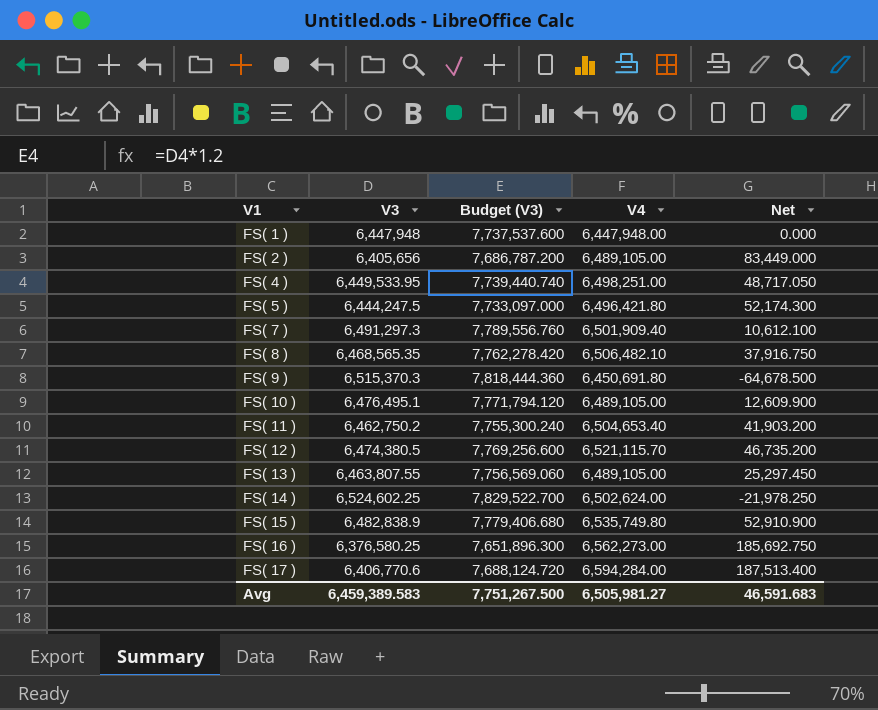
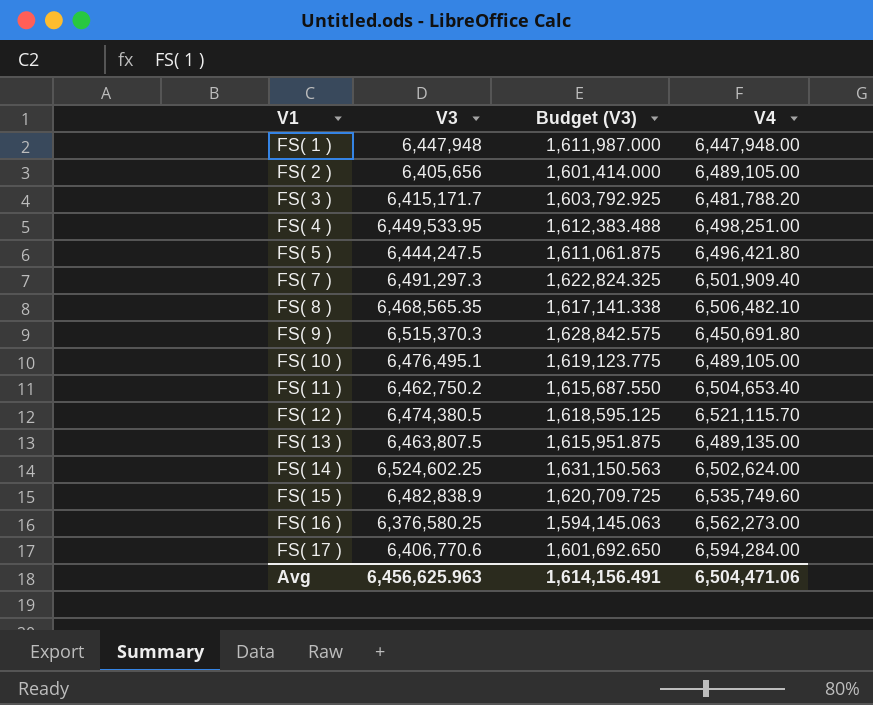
column Net | formula: [V4] - [V3] -> none
column Budget (V3) | formula: [V3] * 1.2 -> [V3] * 0.25
row FS( 3 ): none -> 6,415,171.7 | 1,603,792.925 | 6,481,788.20
FS( 13 ) | V3: 6,463,807.55 -> 6,463,807.5
FS( 13 ) | V4: 6,489,105.00 -> 6,489,135.00
FS( 15 ) | V4: 6,535,749.80 -> 6,535,749.60
Avg | V3: 6,459,389.583 -> 6,456,625.963
Avg | Budget (V3): 7,751,267.500 -> 1,614,156.491
Avg | V4: 6,505,981.27 -> 6,504,471.06

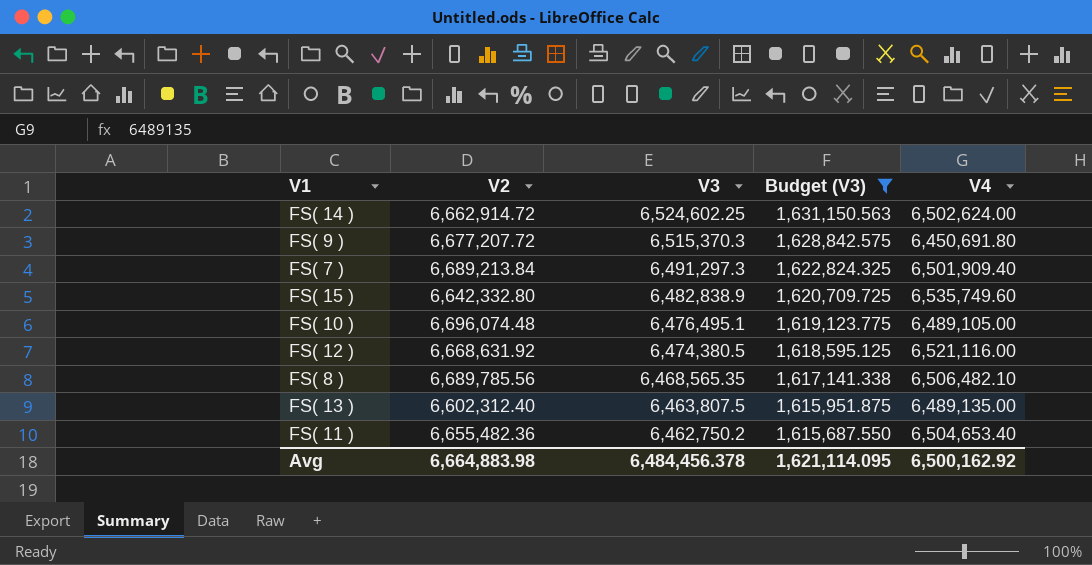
filter: none -> Budget (V3) >= 1,615,687.550
row order: V1 ascending -> V3 descending
column V2 | position: none -> 2
FS( 12 ) | V4: 6,521,115.70 -> 6,521,116.00
Avg | V3: 6,456,625.963 -> 6,484,456.378
Avg | Budget (V3): 1,614,156.491 -> 1,621,114.095
Avg | V4: 6,504,471.06 -> 6,500,162.92

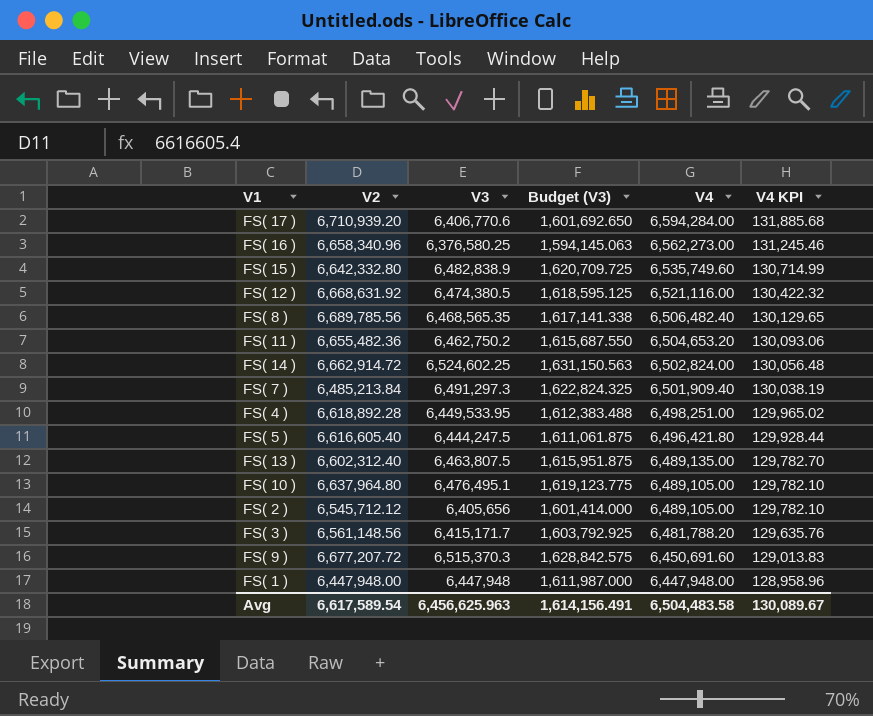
filter: Budget (V3) >= 1,615,687.550 -> none
row order: V3 descending -> V4 descending
column V4 KPI | formula: none -> [V4] * 0.02
FS( 8 ) | V4: 6,506,482.10 -> 6,506,482.40
FS( 11 ) | V4: 6,504,653.40 -> 6,504,653.20
FS( 14 ) | V4: 6,502,624.00 -> 6,502,824.00
FS( 7 ) | V2: 6,689,213.84 -> 6,485,213.84
FS( 10 ) | V2: 6,696,074.48 -> 6,637,964.80
FS( 9 ) | V4: 6,450,691.80 -> 6,450,691.60
Avg | V2: 6,664,883.98 -> 6,617,589.54
Avg | V3: 6,484,456.378 -> 6,456,625.963
Avg | Budget (V3): 1,621,114.095 -> 1,614,156.491
Avg | V4: 6,500,162.92 -> 6,504,483.58

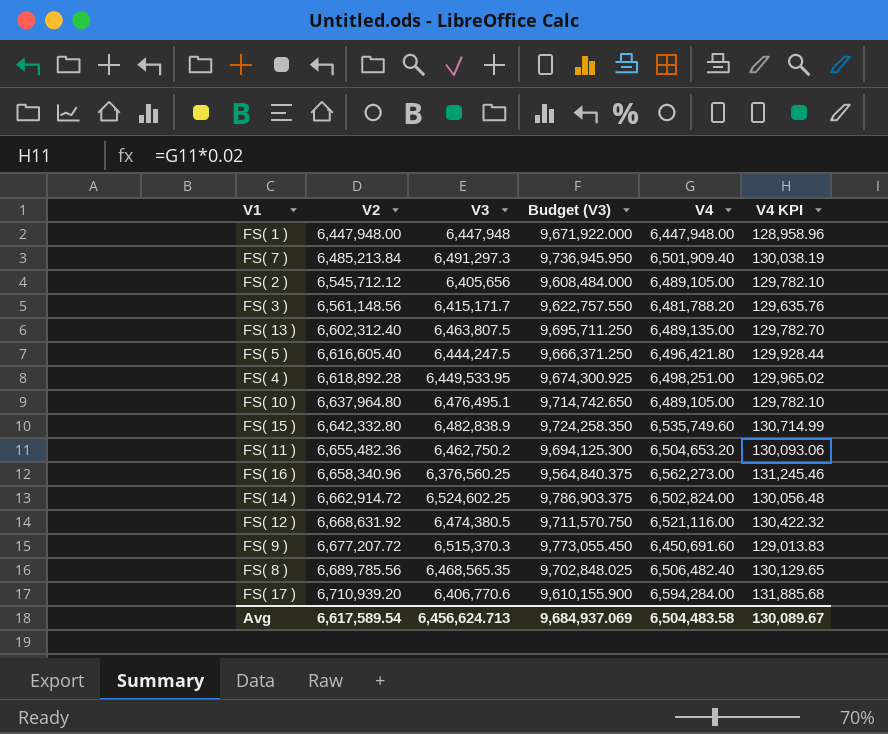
row order: V4 descending -> V2 ascending
column Budget (V3) | formula: [V3] * 0.25 -> [V3] * 1.5
FS( 16 ) | V3: 6,376,580.25 -> 6,376,560.25
Avg | V3: 6,456,625.963 -> 6,456,624.713
Avg | Budget (V3): 1,614,156.491 -> 9,684,937.069

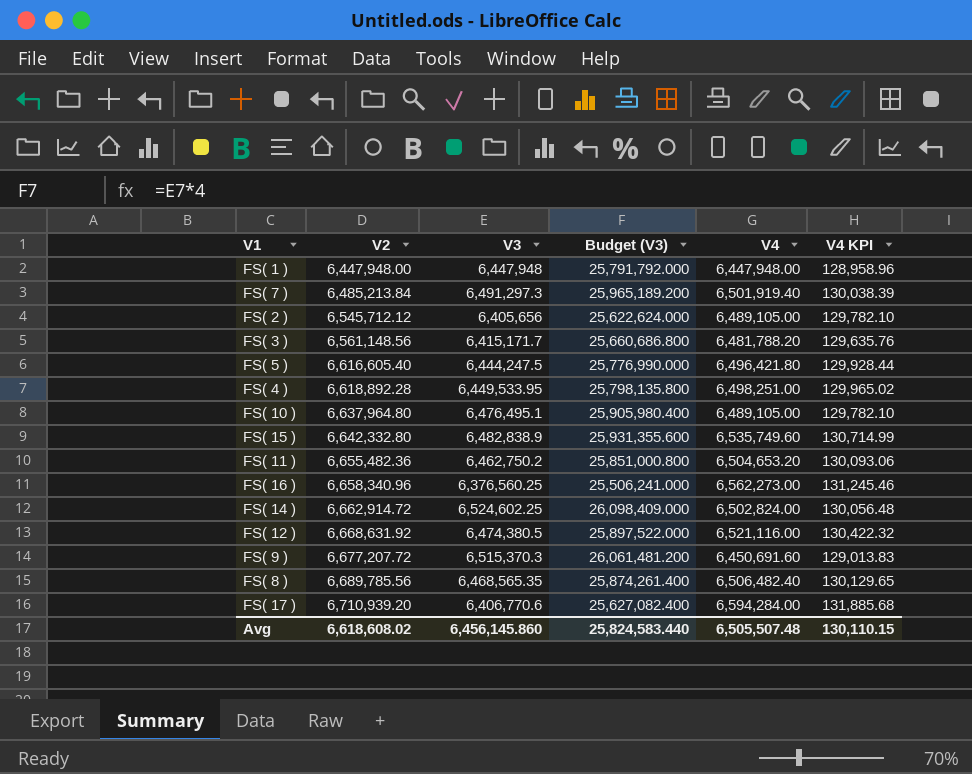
column Budget (V3) | formula: [V3] * 1.5 -> [V3] * 4
row FS( 13 ): 6,602,312.40 | 6,463,807.5 | 9,695,711.250 | 6,489,135.00 | 129,782.70 -> none
FS( 7 ) | V4: 6,501,909.40 -> 6,501,919.40
FS( 7 ) | V4 KPI: 130,038.19 -> 130,038.39
Avg | V2: 6,617,589.54 -> 6,618,608.02
Avg | V3: 6,456,624.713 -> 6,456,145.860
Avg | Budget (V3): 9,684,937.069 -> 25,824,583.440
Avg | V4: 6,504,483.58 -> 6,505,507.48
Avg | V4 KPI: 130,089.67 -> 130,110.15

